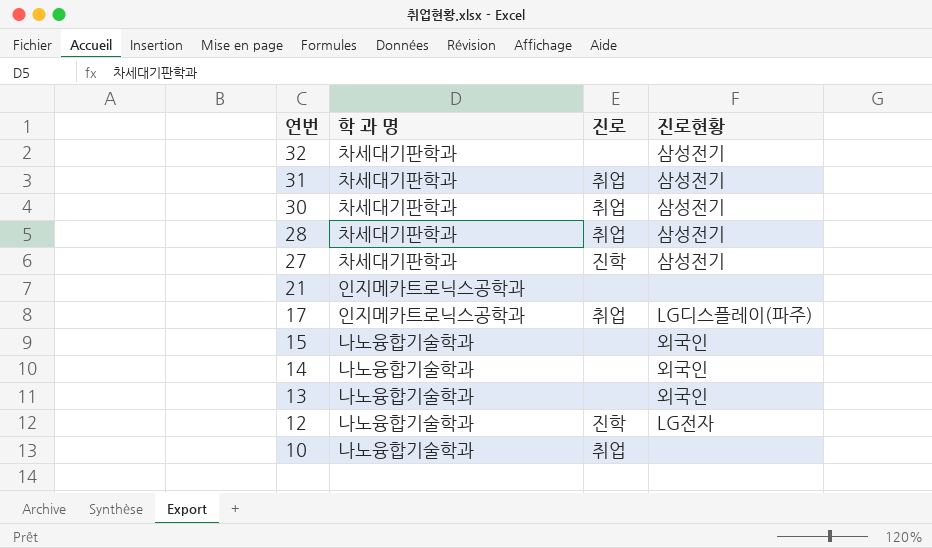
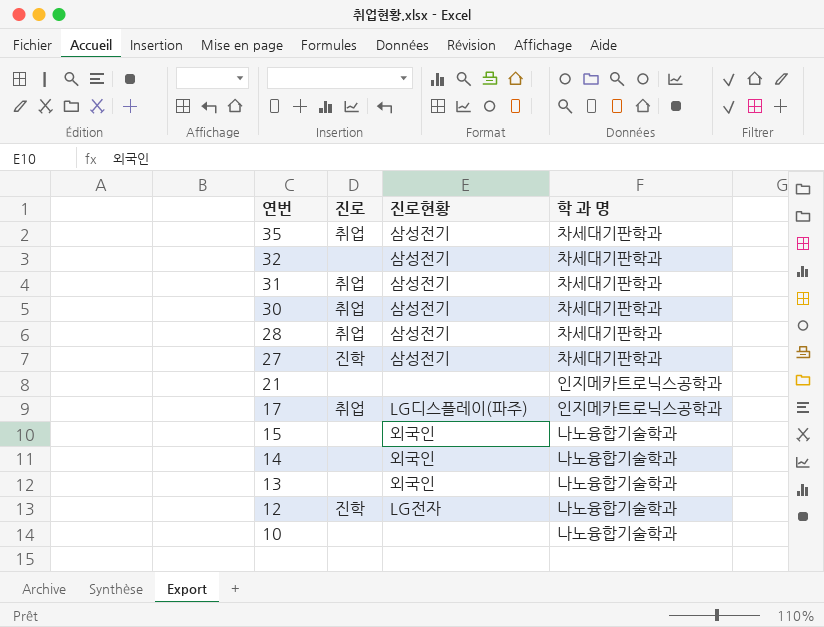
column 학 과 명 | position: 2 -> 4
row 35: none -> 취업 | 삼성전기 | 차세대기판학과
10 | 진로: 취업 -> none

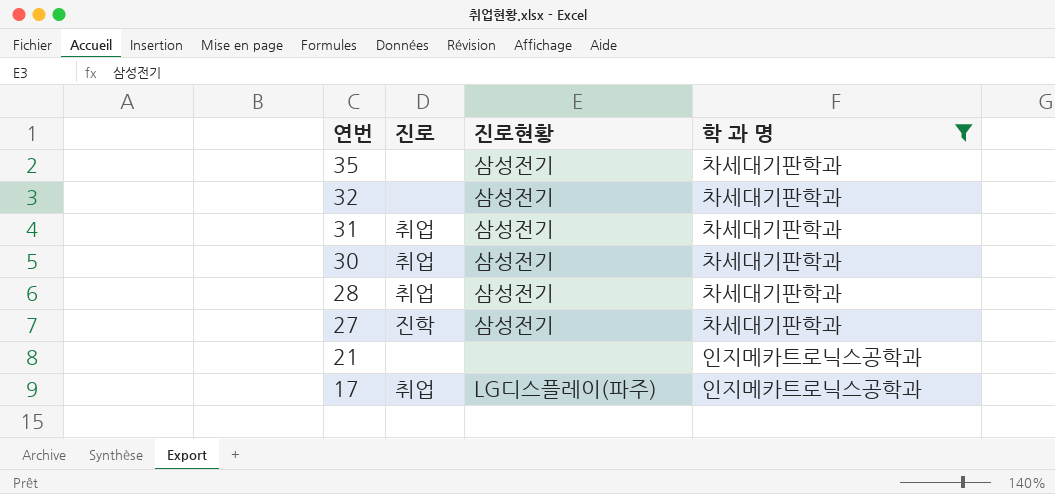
filter: none -> 학 과 명 != 나노융합기술학과
35 | 진로: 취업 -> none

